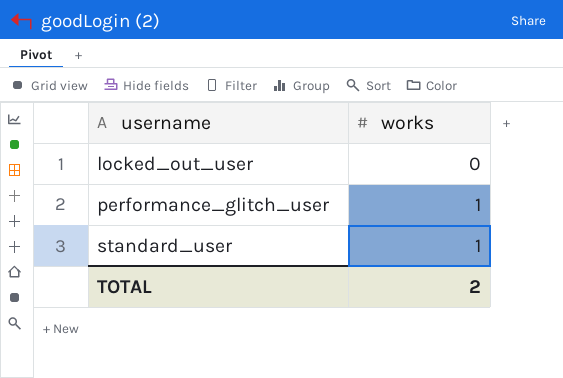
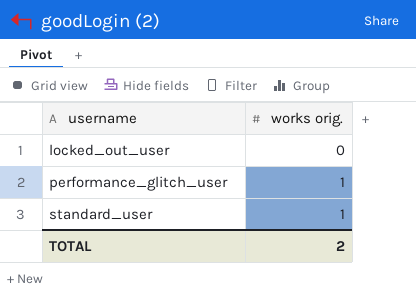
column name: works -> works orig.

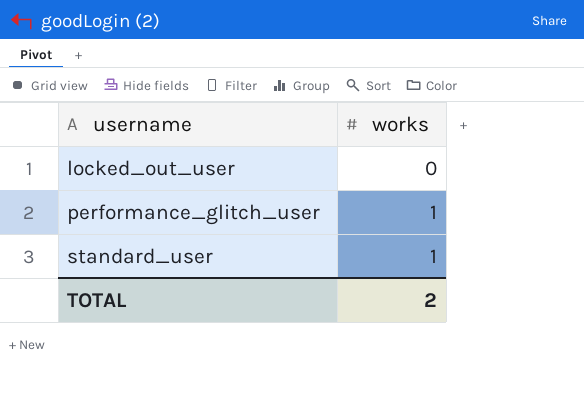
column name: works orig. -> works

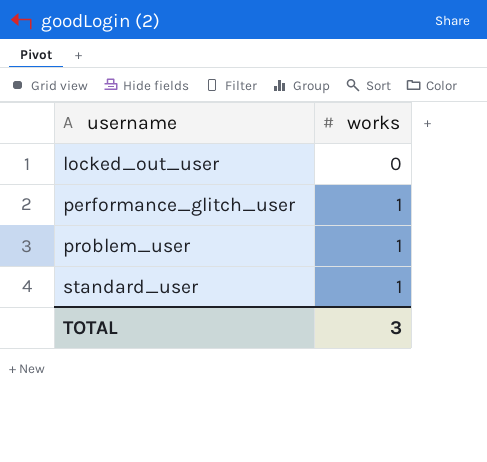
row problem_user: none -> 1
TOTAL | works: 2 -> 3

